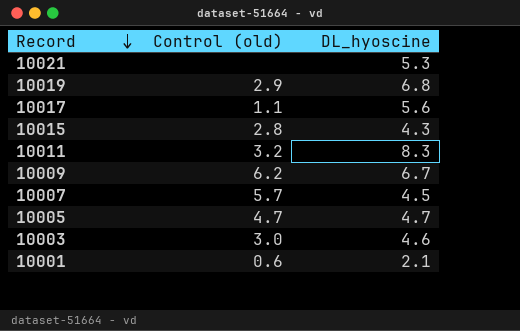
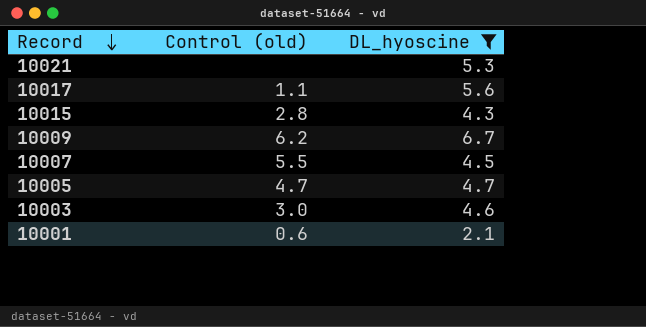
filter: none -> DL_hyoscine <= 6.7
10007 | Control (old): 5.7 -> 5.5

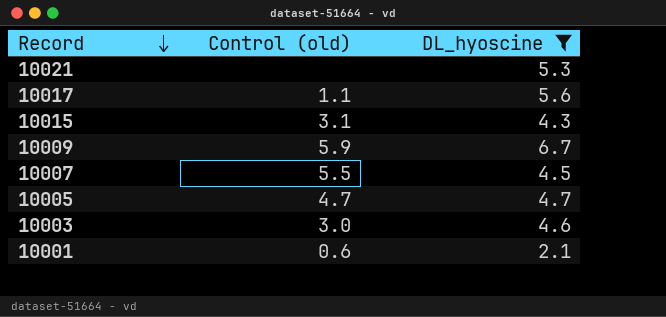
10015 | Control (old): 2.8 -> 3.1
10009 | Control (old): 6.2 -> 5.9

